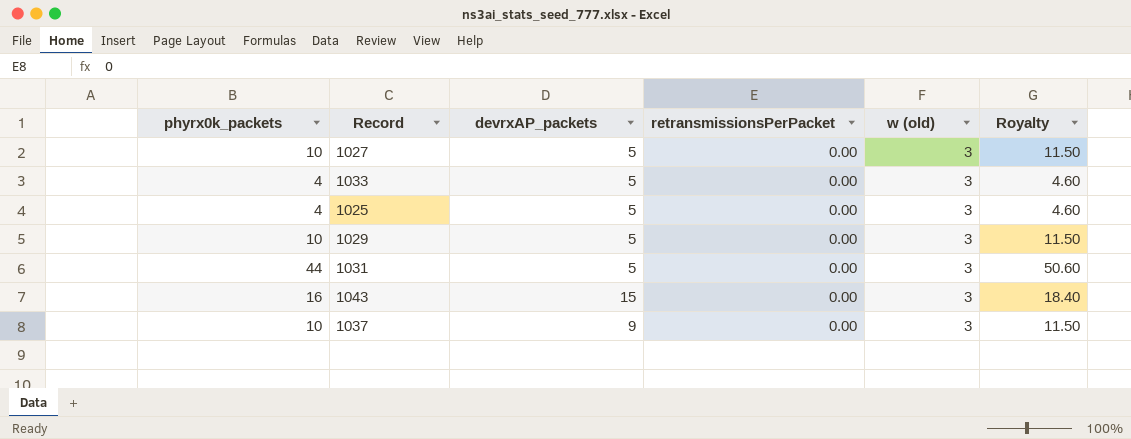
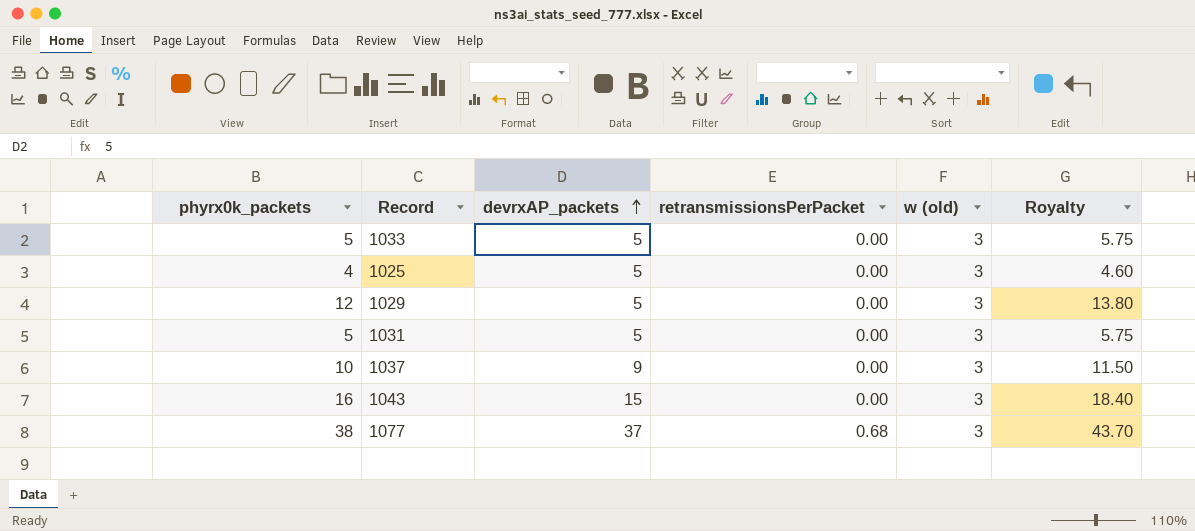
row order: none -> devrxAP_packets ascending
row 1027: 10 | 5 | 0.00 | 3 | 11.50 -> none
1033 | phyrx0k_packets: 4 -> 5
1033 | Royalty: 4.60 -> 5.75
1029 | phyrx0k_packets: 10 -> 12
1029 | Royalty: 11.50 -> 13.80
1031 | phyrx0k_packets: 44 -> 5
1031 | Royalty: 50.60 -> 5.75
row 1077: none -> 38 | 37 | 0.68 | 3 | 43.70

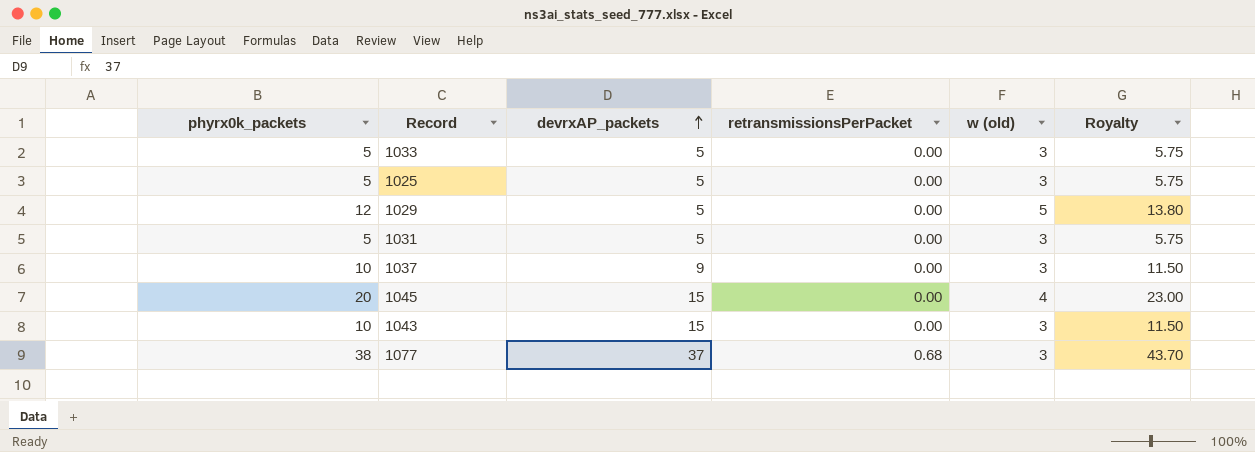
1025 | phyrx0k_packets: 4 -> 5
1025 | Royalty: 4.60 -> 5.75
1029 | w (old): 3 -> 5
row 1045: none -> 20 | 15 | 0.00 | 4 | 23.00
1043 | phyrx0k_packets: 16 -> 10
1043 | Royalty: 18.40 -> 11.50

